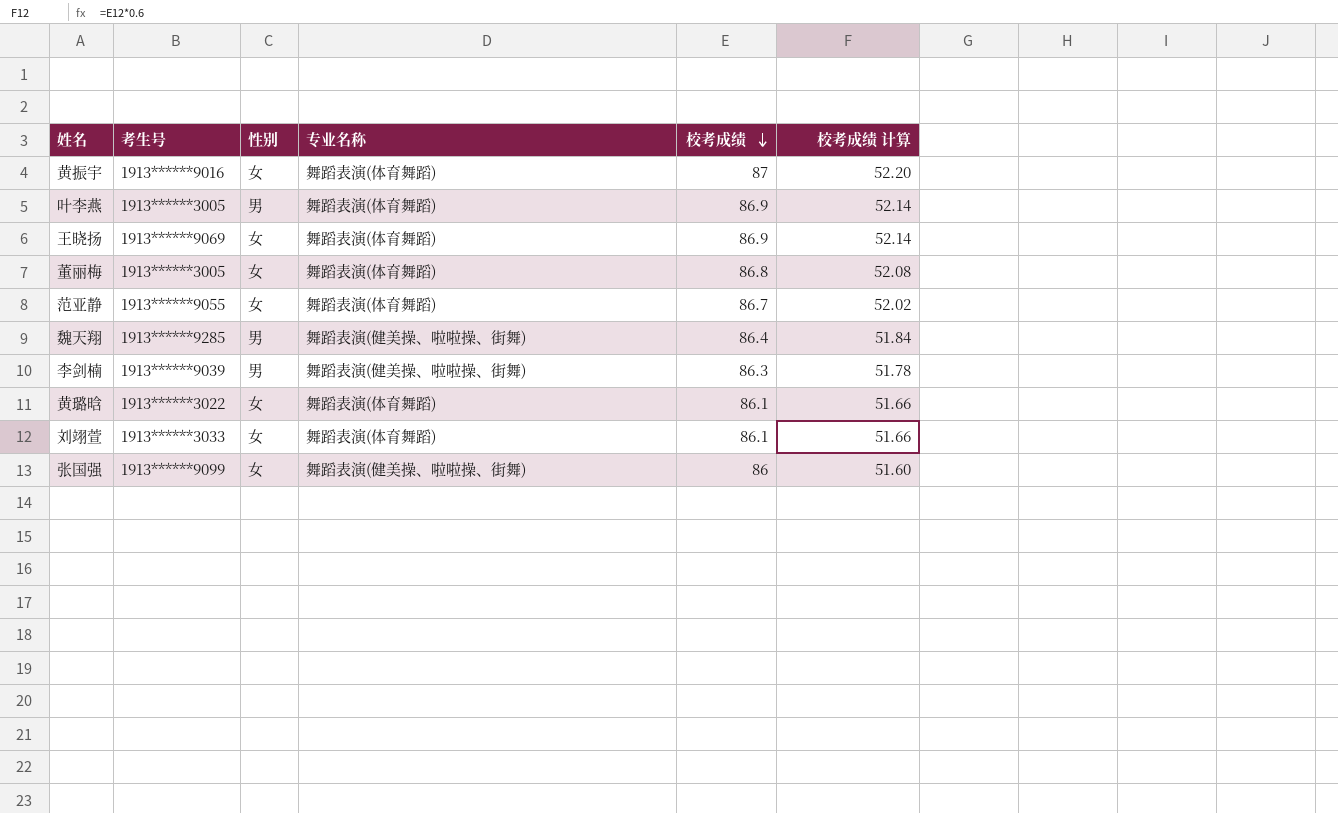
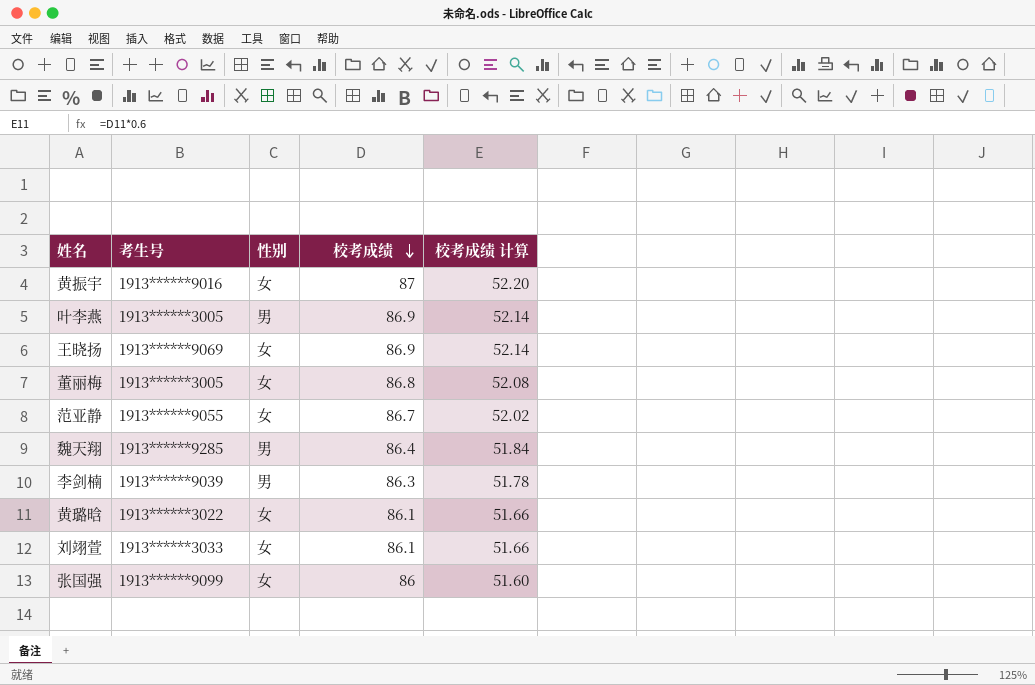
column 专业名称 | position: 4 -> none

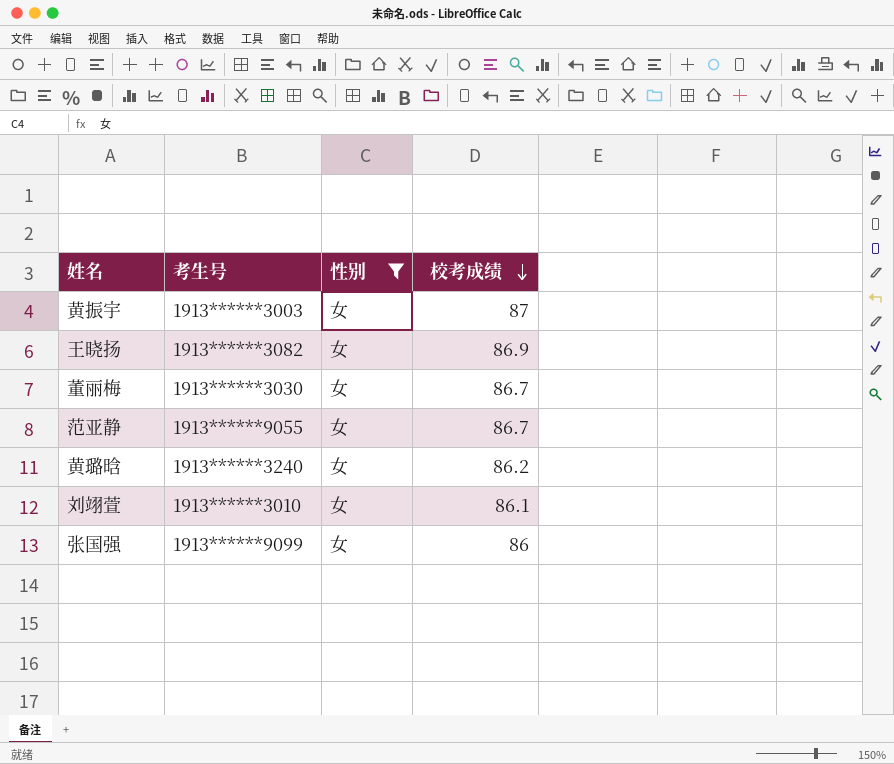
filter: none -> 性别 = 女
column 校考成绩 计算 | formula: [校考成绩] * 0.6 -> none
黄振宇 | 考生号: 1913******9016 -> 1913******3003
王晓扬 | 考生号: 1913******9069 -> 1913******3082
董丽梅 | 考生号: 1913******3005 -> 1913******3030
董丽梅 | 校考成绩: 86.8 -> 86.7
黄璐晗 | 考生号: 1913******3022 -> 1913******3240
黄璐晗 | 校考成绩: 86.1 -> 86.2
刘翊萱 | 考生号: 1913******3033 -> 1913******3010

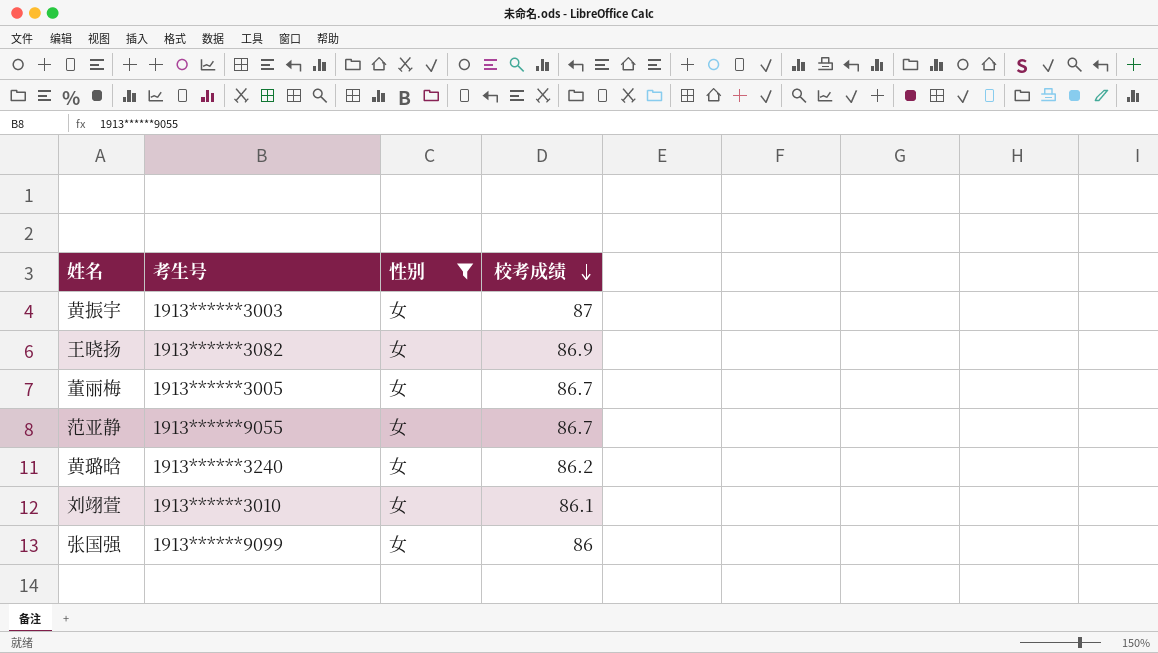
董丽梅 | 考生号: 1913******3030 -> 1913******3005

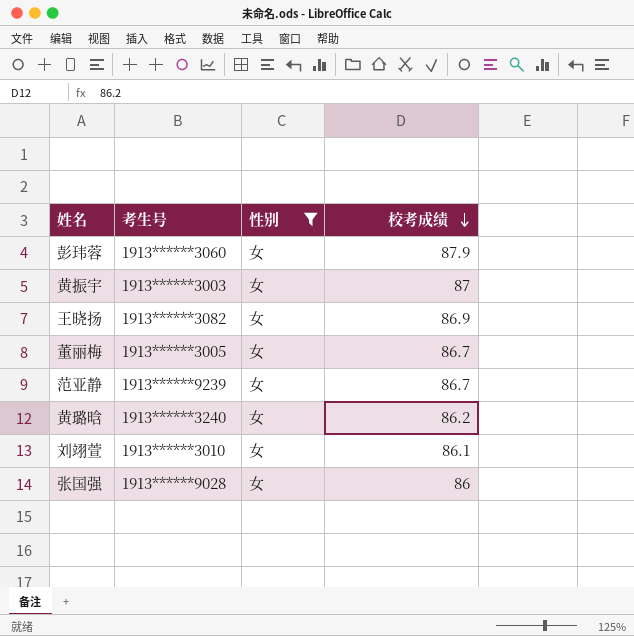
row 彭玮蓉: none -> 1913******3060 | 女 | 87.9
范亚静 | 考生号: 1913******9055 -> 1913******9239
张国强 | 考生号: 1913******9099 -> 1913******9028

